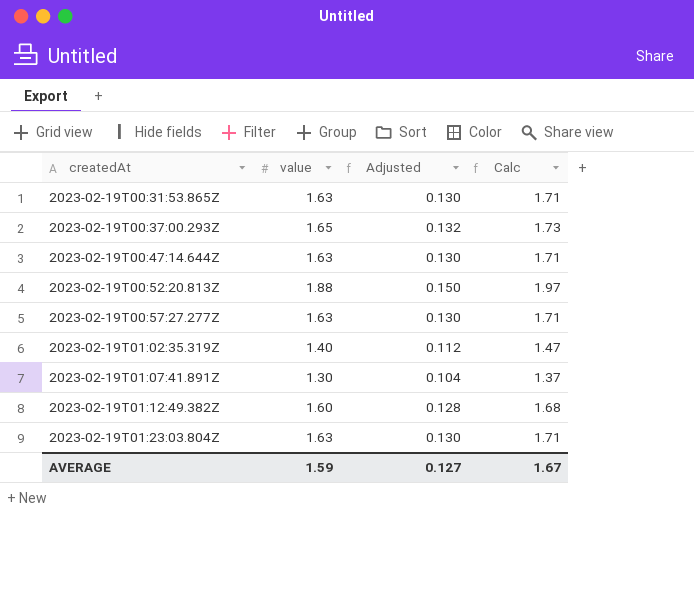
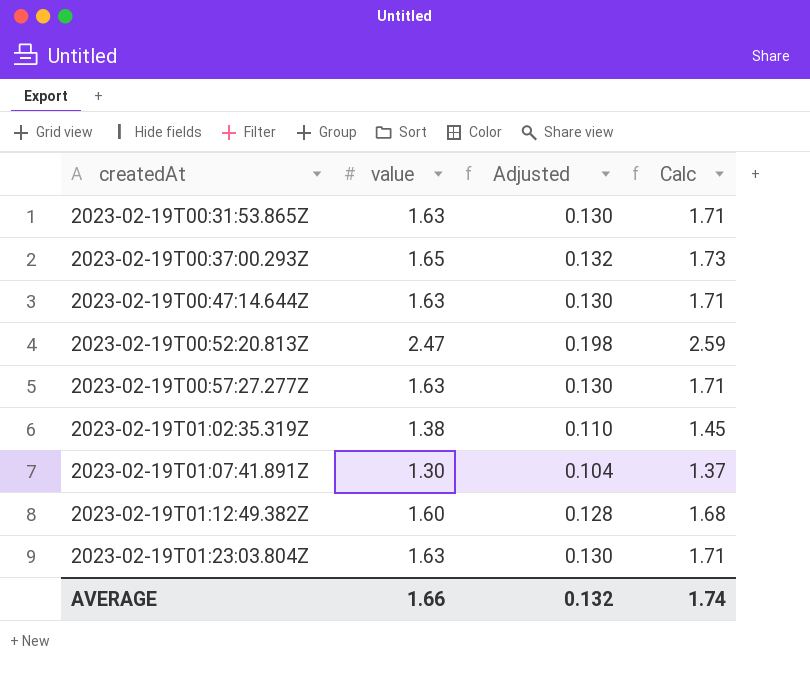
2023-02-19T00:52:20.813Z | value: 1.88 -> 2.47
2023-02-19T00:52:20.813Z | Adjusted: 0.150 -> 0.198
2023-02-19T00:52:20.813Z | Calc: 1.97 -> 2.59
2023-02-19T01:02:35.319Z | value: 1.40 -> 1.38
2023-02-19T01:02:35.319Z | Adjusted: 0.112 -> 0.110
2023-02-19T01:02:35.319Z | Calc: 1.47 -> 1.45
AVERAGE | value: 1.59 -> 1.66
AVERAGE | Adjusted: 0.127 -> 0.132
AVERAGE | Calc: 1.67 -> 1.74

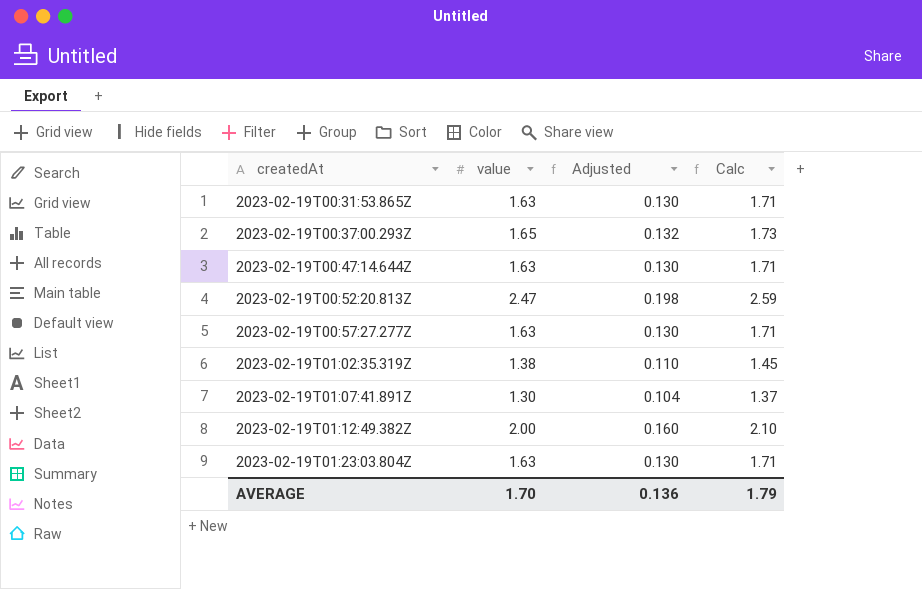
2023-02-19T01:12:49.382Z | value: 1.60 -> 2.00
2023-02-19T01:12:49.382Z | Adjusted: 0.128 -> 0.160
2023-02-19T01:12:49.382Z | Calc: 1.68 -> 2.10
AVERAGE | value: 1.66 -> 1.70
AVERAGE | Adjusted: 0.132 -> 0.136
AVERAGE | Calc: 1.74 -> 1.79

